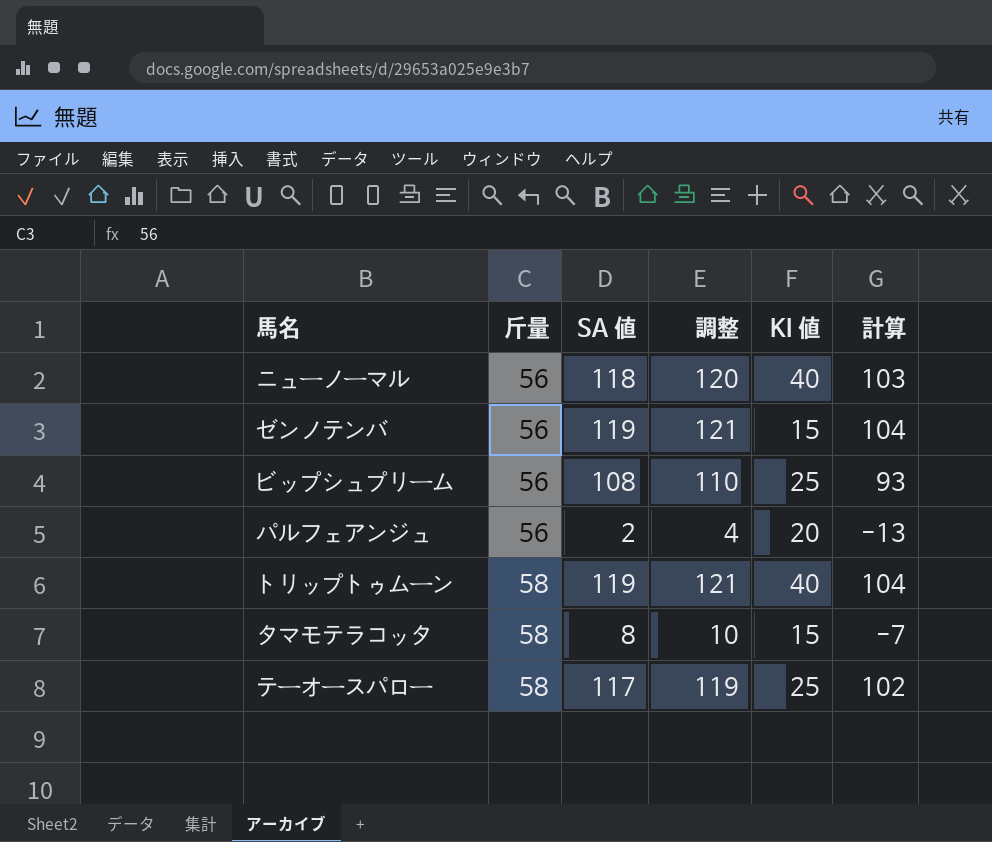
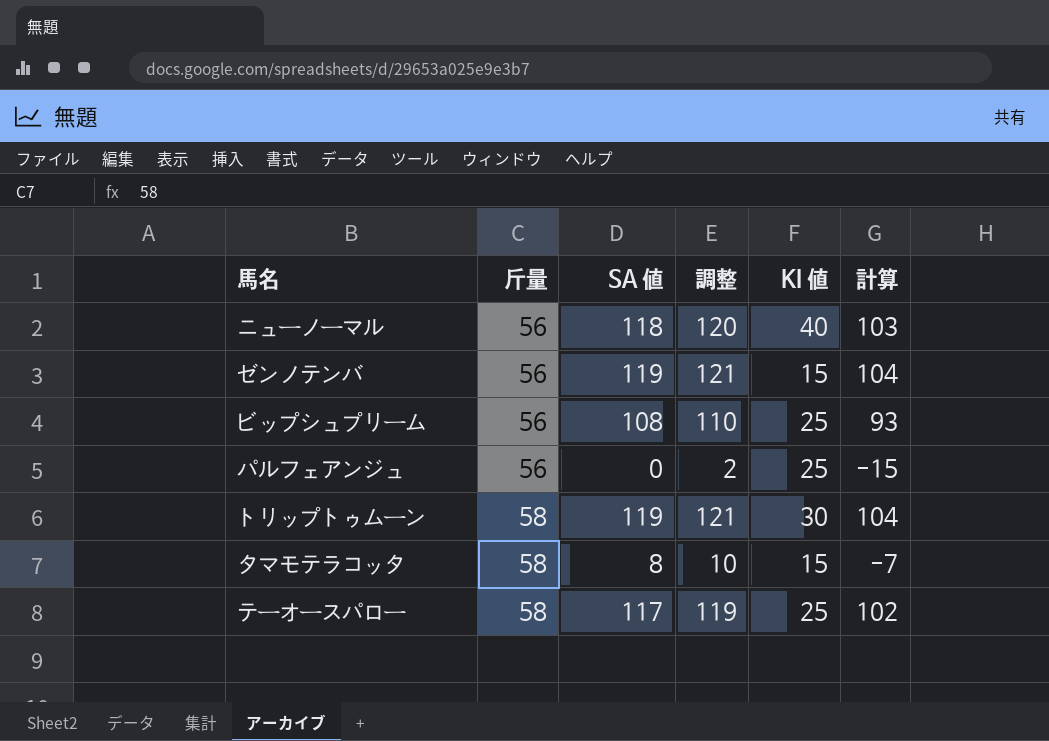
パルフェアンジュ | SA 値: 2 -> 0
パルフェアンジュ | 調整: 4 -> 2
パルフェアンジュ | KI 値: 20 -> 25
パルフェアンジュ | 計算: -13 -> -15
トリップトゥムーン | KI 値: 40 -> 30

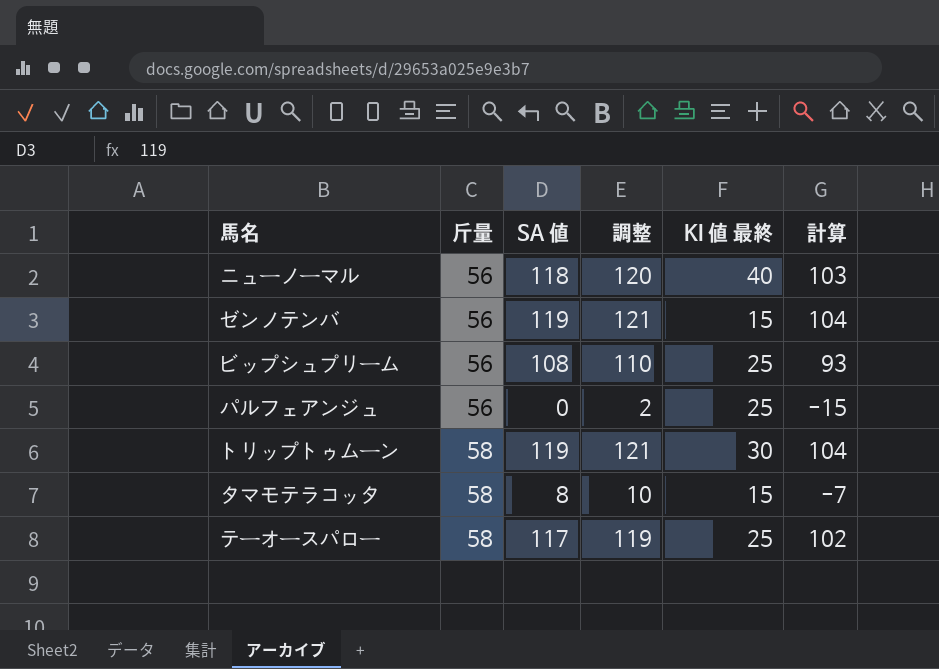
column name: KI 値 -> KI 値 最終

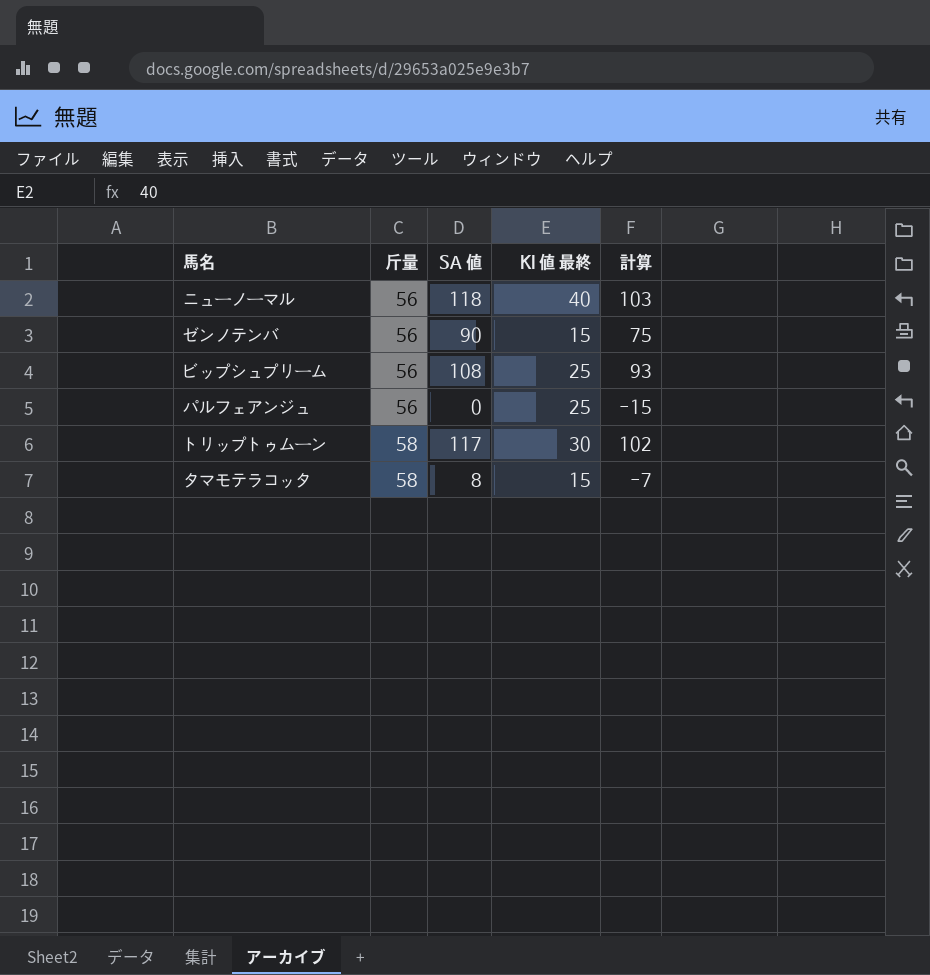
column 調整 | formula: [SA 値] + 2 -> none
row テーオースパロー: 58 | 117 | 119 | 25 | 102 -> none
ゼンノテンバ | SA 値: 119 -> 90
ゼンノテンバ | 計算: 104 -> 75
トリップトゥムーン | SA 値: 119 -> 117
トリップトゥムーン | 計算: 104 -> 102

